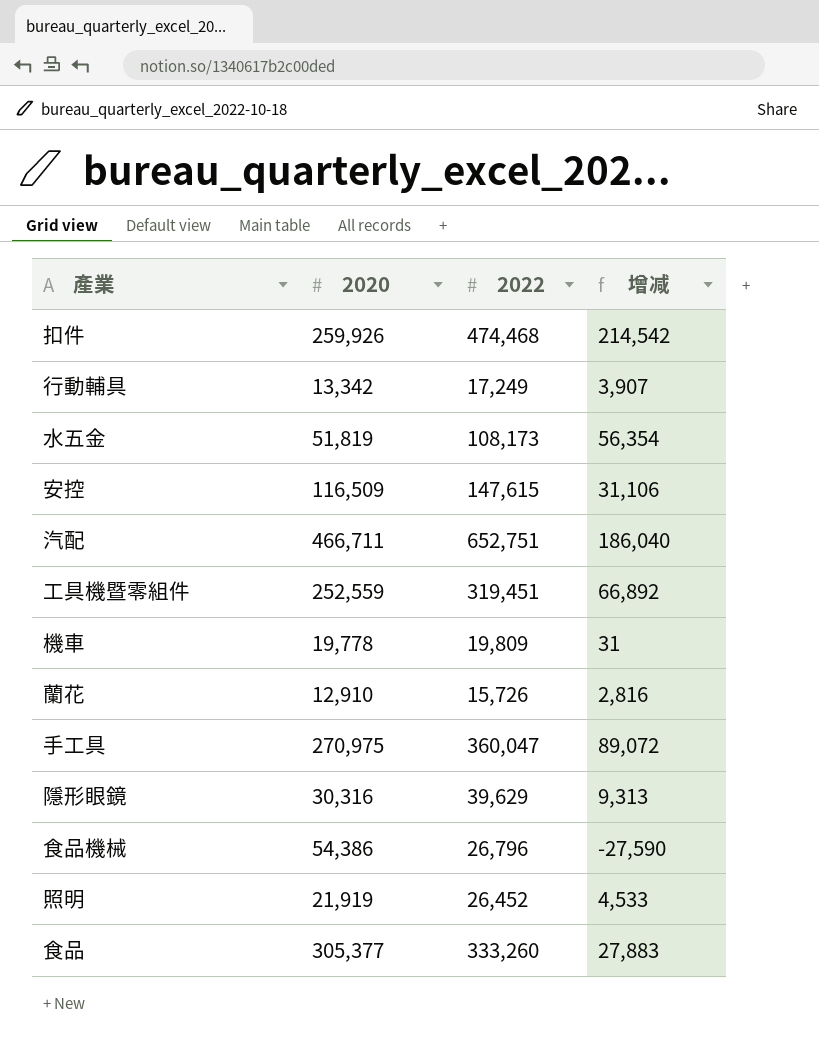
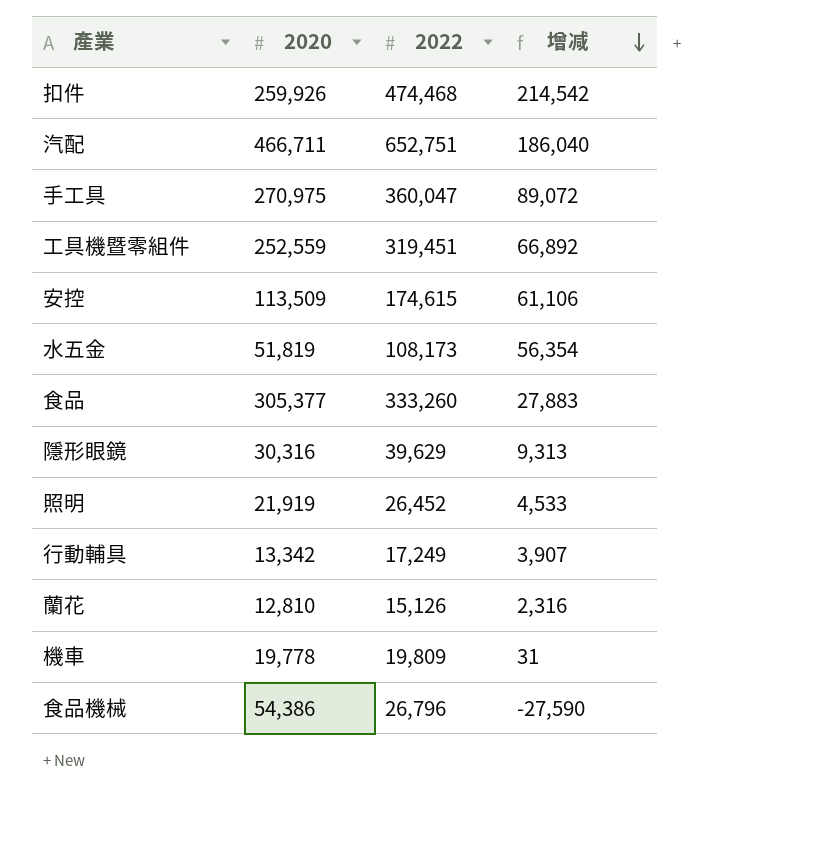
row order: none -> 增减 descending
安控 | 2020: 116,509 -> 113,509
安控 | 2022: 147,615 -> 174,615
安控 | 增减: 31,106 -> 61,106
蘭花 | 2020: 12,910 -> 12,810
蘭花 | 2022: 15,726 -> 15,126
蘭花 | 增减: 2,816 -> 2,316

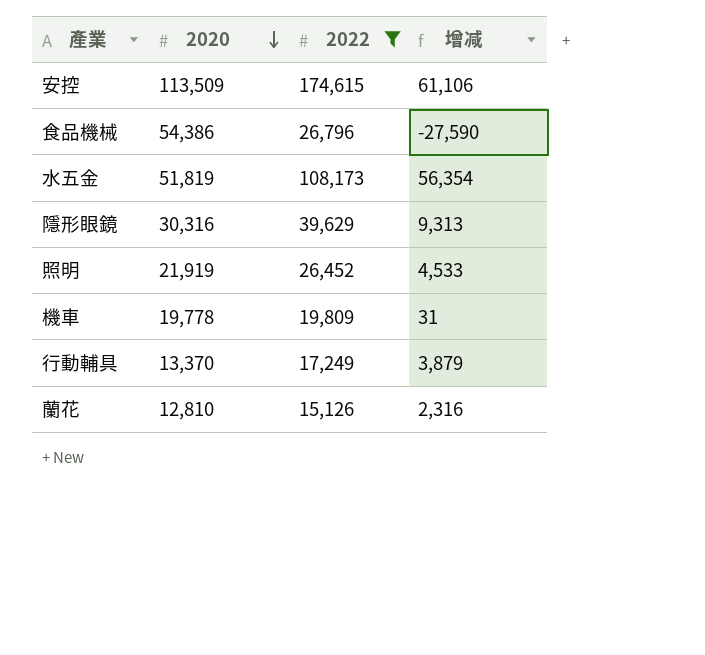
filter: none -> 2022 <= 174,615
row order: 增减 descending -> 2020 descending
行動輔具 | 2020: 13,342 -> 13,370
行動輔具 | 增减: 3,907 -> 3,879

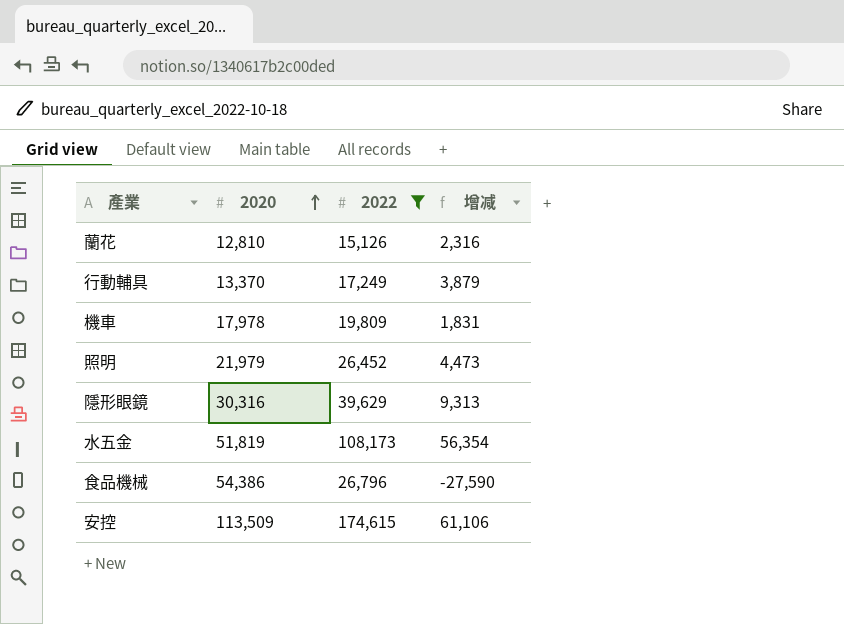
row order: 2020 descending -> 2020 ascending
機車 | 2020: 19,778 -> 17,978
機車 | 增减: 31 -> 1,831
照明 | 2020: 21,919 -> 21,979
照明 | 增减: 4,533 -> 4,473

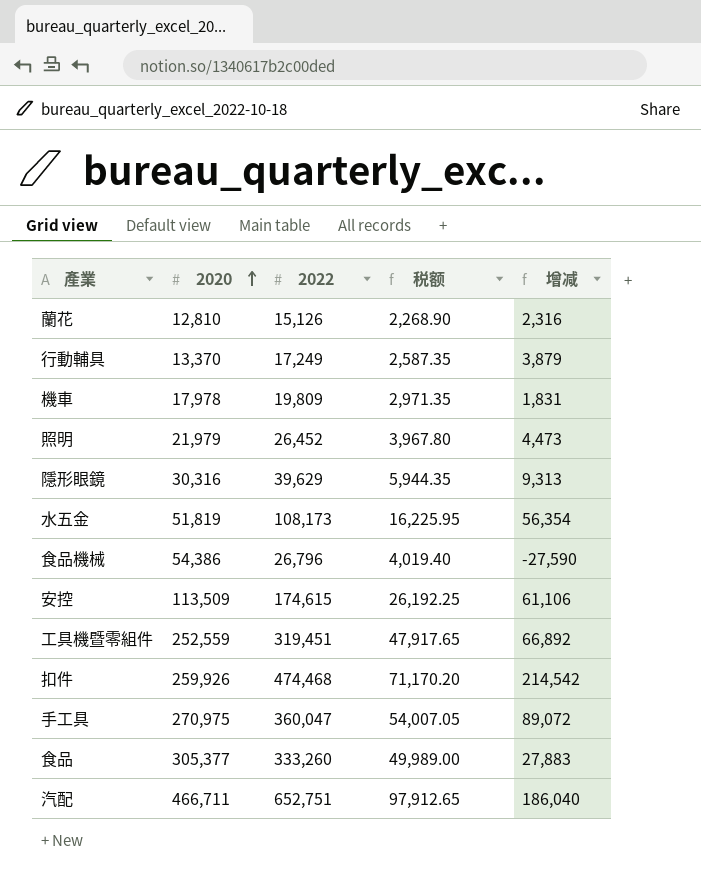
filter: 2022 <= 174,615 -> none
column 税额 | formula: none -> [2022] * 0.15

